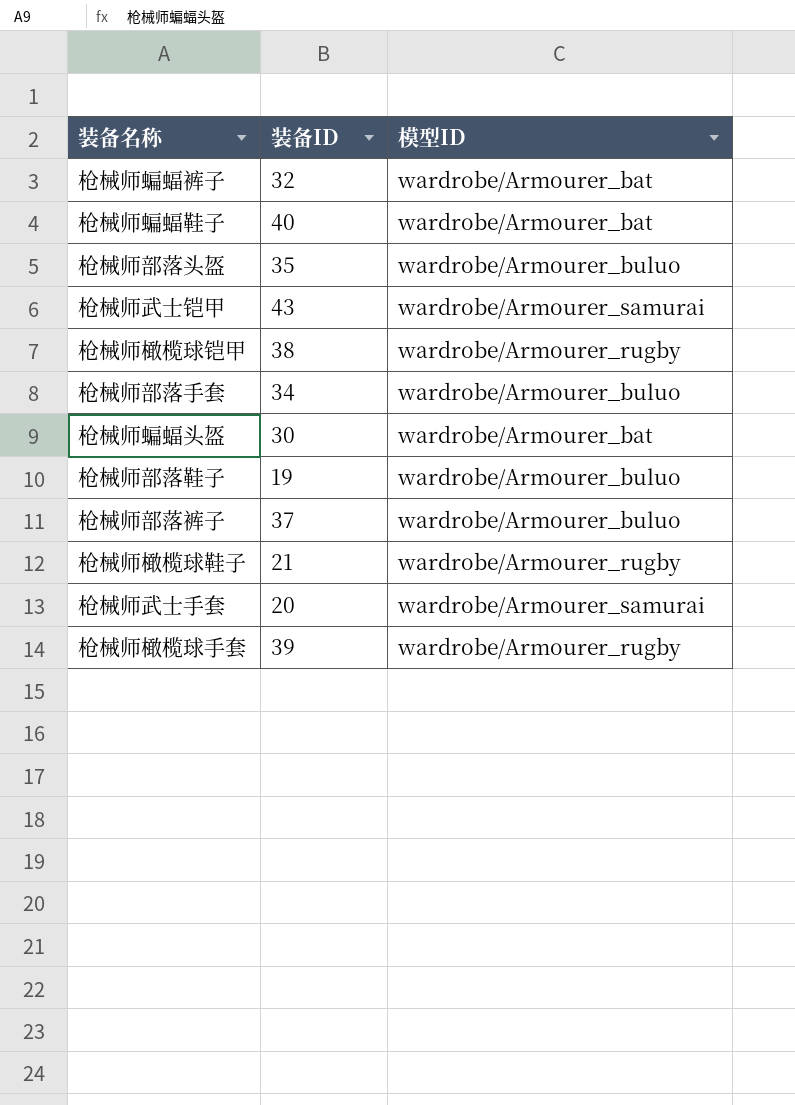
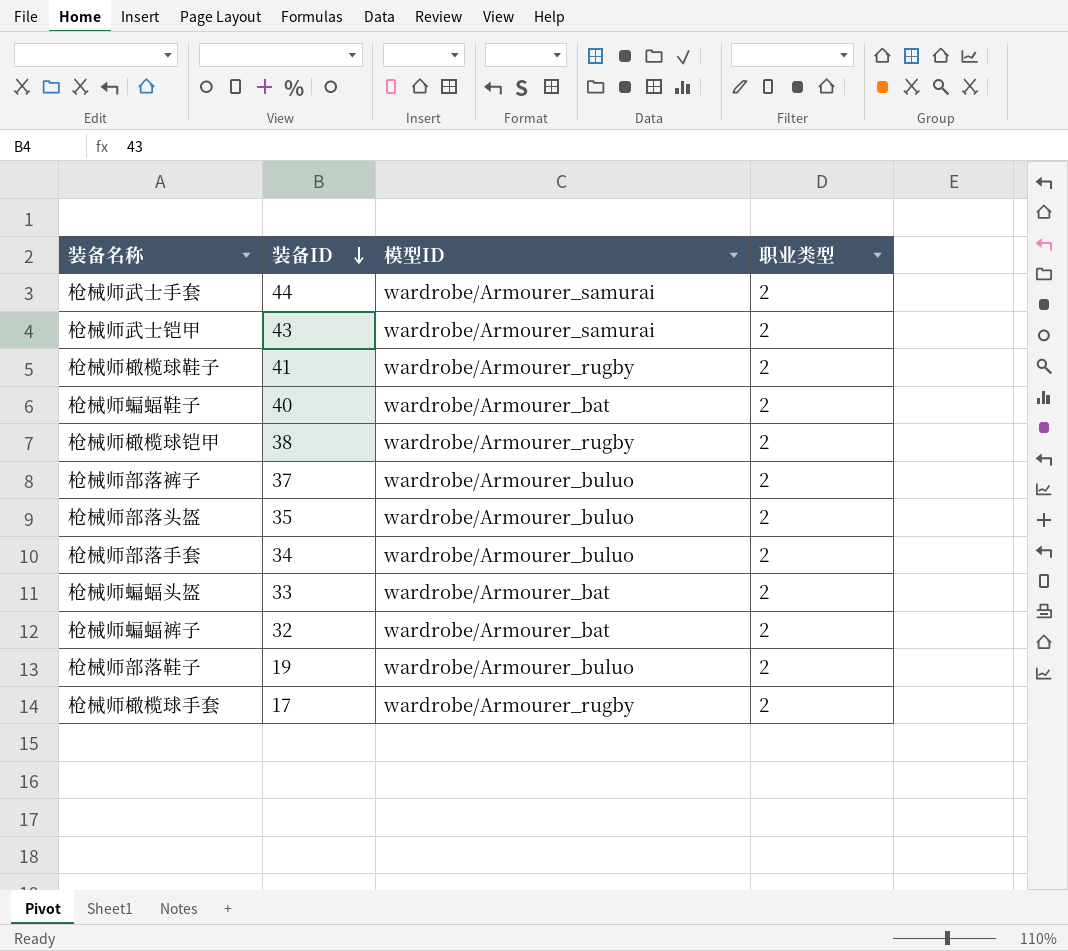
row order: none -> 装备ID descending
column 职业类型 | position: none -> 4
枪械师武士手套 | 装备ID: 20 -> 44
枪械师橄榄球鞋子 | 装备ID: 21 -> 41
枪械师蝙蝠头盔 | 装备ID: 30 -> 33
枪械师橄榄球手套 | 装备ID: 39 -> 17

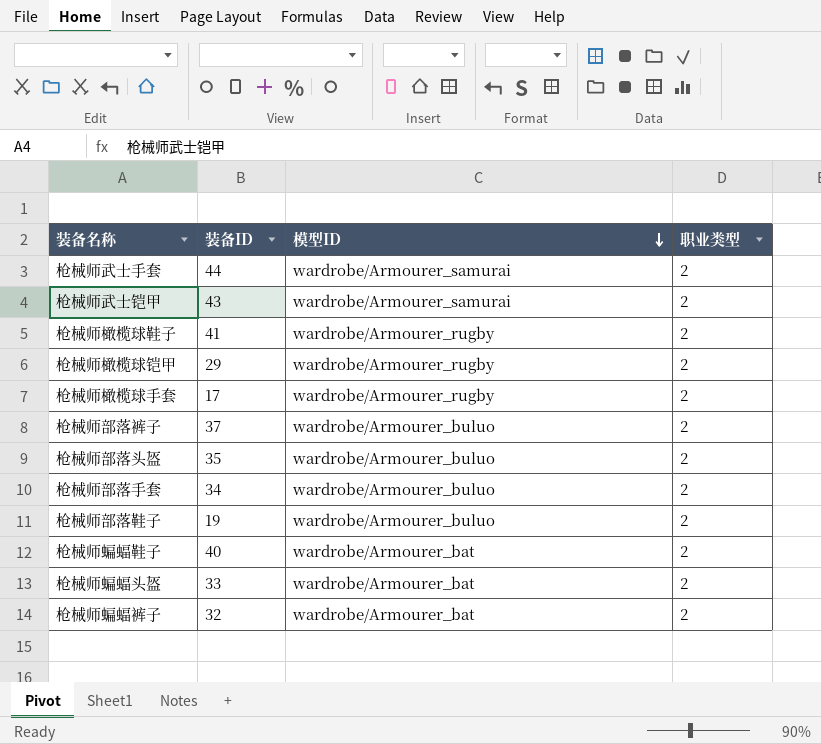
row order: 装备ID descending -> 模型ID descending
枪械师橄榄球铠甲 | 装备ID: 38 -> 29

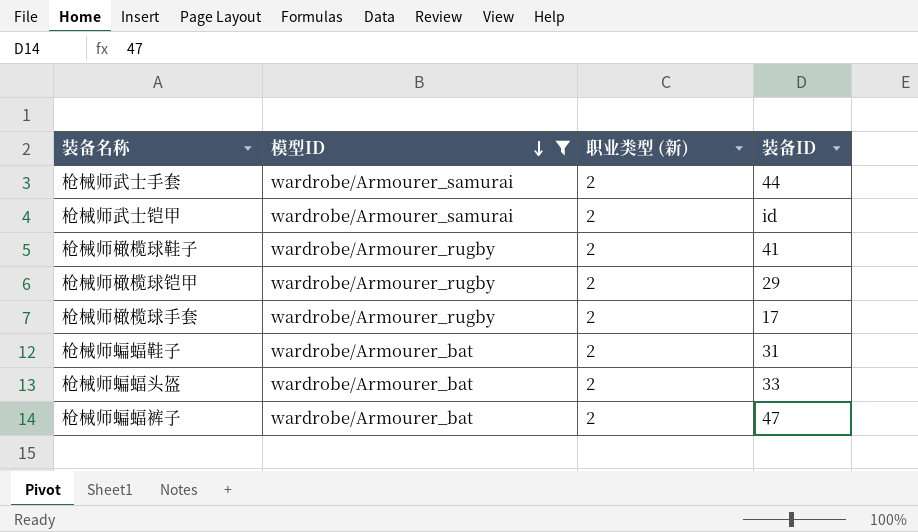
filter: none -> 模型ID != wardrobe/Armourer_buluo
column name: 职业类型 -> 职业类型 (新)
column 装备ID | position: 2 -> 4
枪械师武士铠甲 | 装备ID: 43 -> id
枪械师蝙蝠鞋子 | 装备ID: 40 -> 31
枪械师蝙蝠裤子 | 装备ID: 32 -> 47

